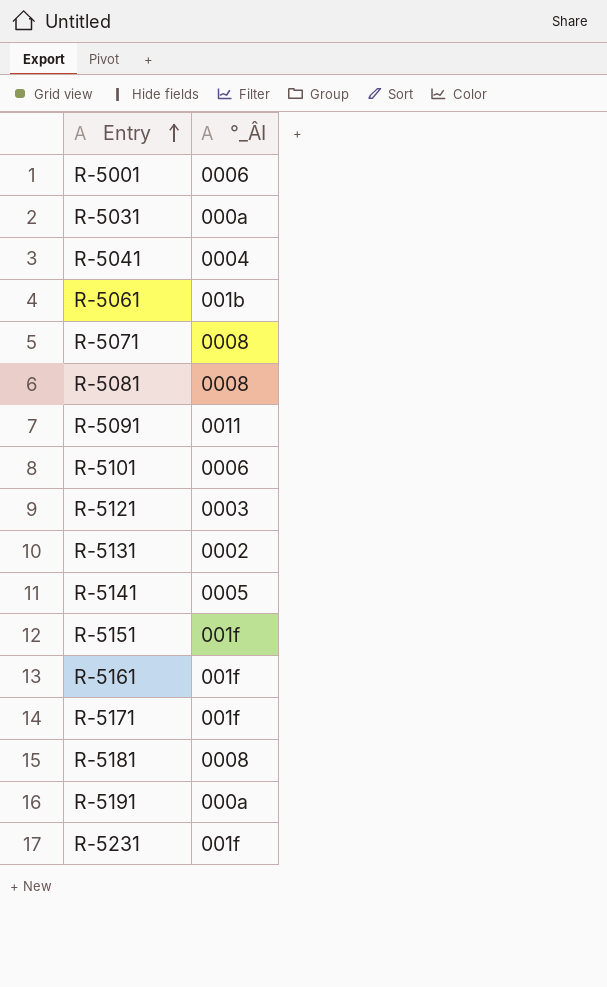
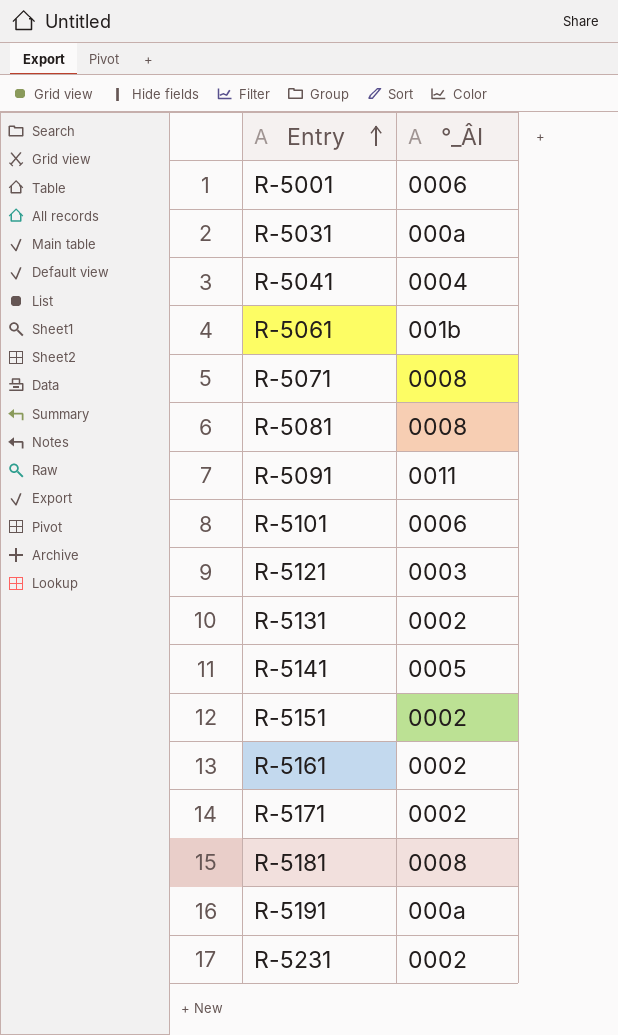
R-5151 | °_ÂI: 001f -> 0002
R-5161 | °_ÂI: 001f -> 0002
R-5171 | °_ÂI: 001f -> 0002
R-5231 | °_ÂI: 001f -> 0002

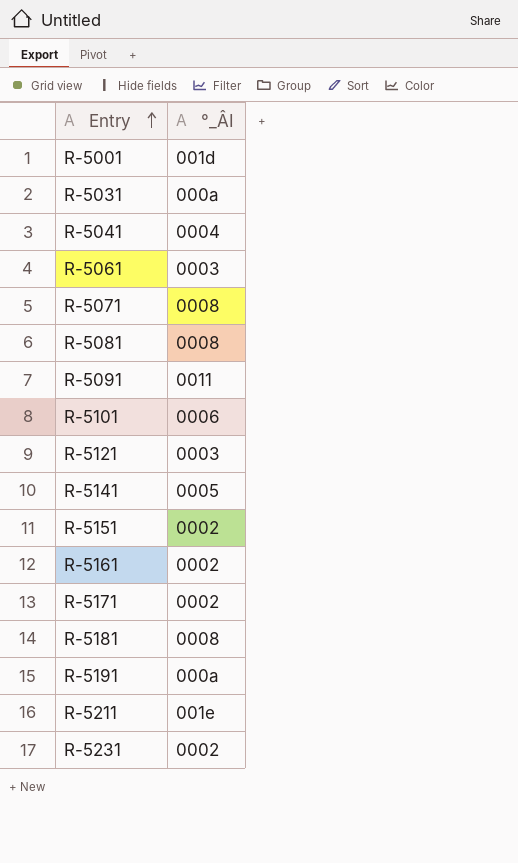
row R-5131: 0002 -> none
R-5001 | °_ÂI: 0006 -> 001d
R-5061 | °_ÂI: 001b -> 0003
row R-5211: none -> 001e

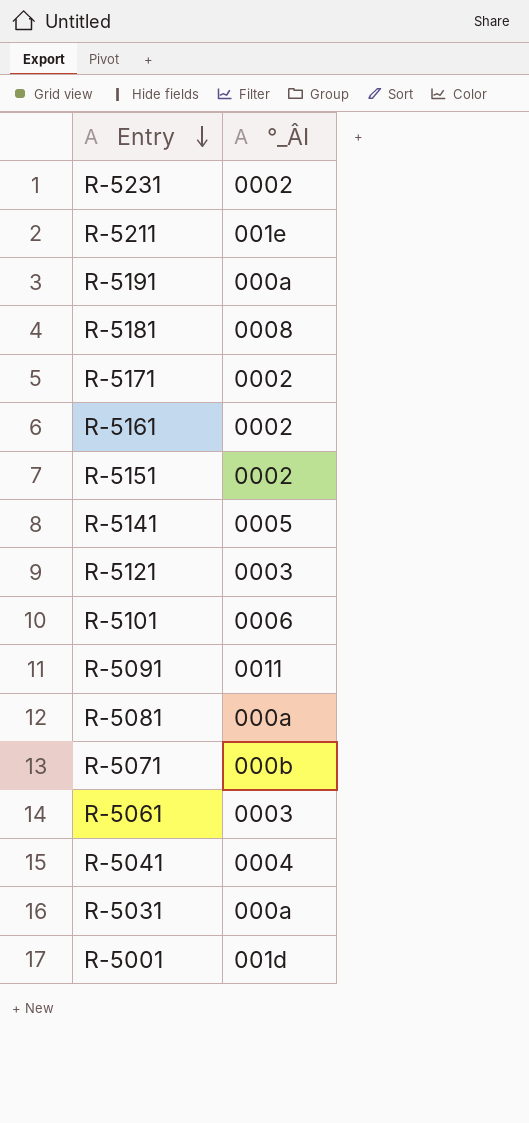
row order: Entry ascending -> Entry descending
R-5081 | °_ÂI: 0008 -> 000a
R-5071 | °_ÂI: 0008 -> 000b

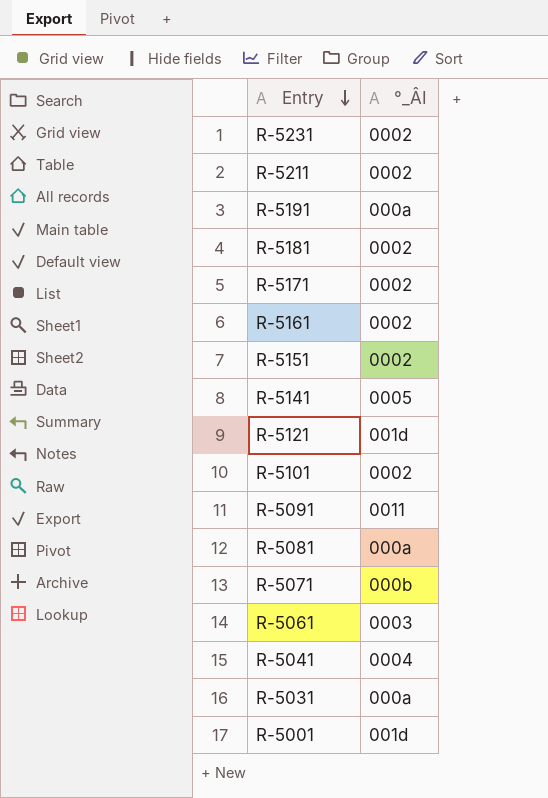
R-5211 | °_ÂI: 001e -> 0002
R-5181 | °_ÂI: 0008 -> 0002
R-5121 | °_ÂI: 0003 -> 001d
R-5101 | °_ÂI: 0006 -> 0002

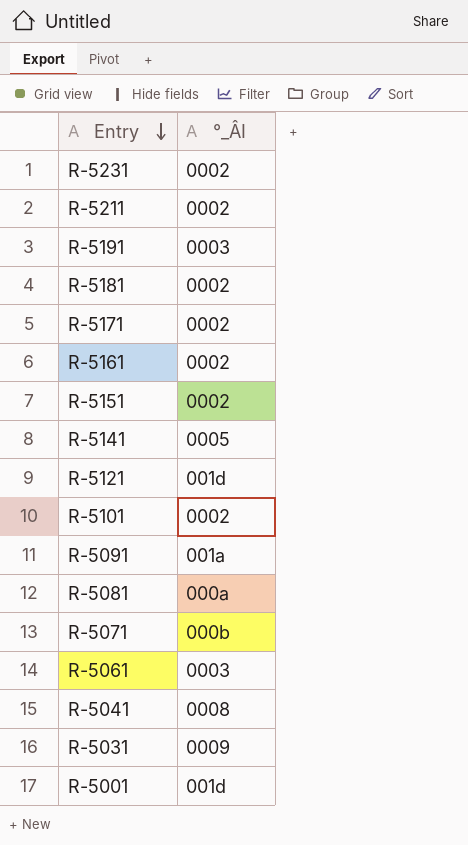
R-5191 | °_ÂI: 000a -> 0003
R-5091 | °_ÂI: 0011 -> 001a
R-5041 | °_ÂI: 0004 -> 0008
R-5031 | °_ÂI: 000a -> 0009

